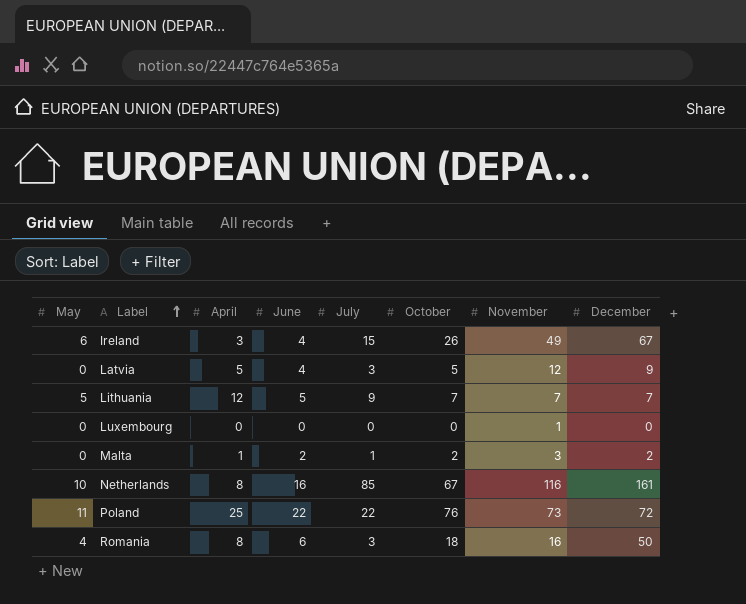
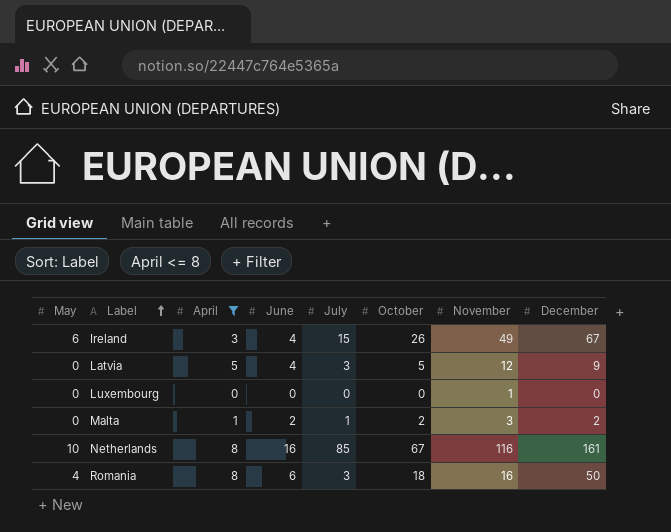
filter: none -> April <= 8

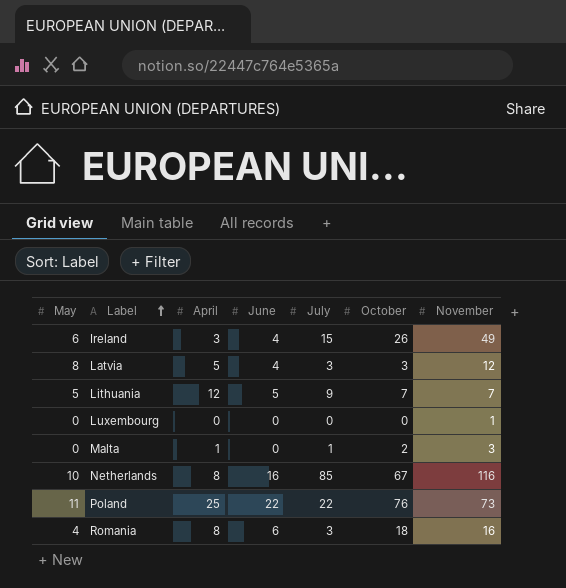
filter: April <= 8 -> none
column December | position: 8 -> none
Latvia | May: 0 -> 8
Latvia | October: 5 -> 3
Malta | June: 2 -> 0

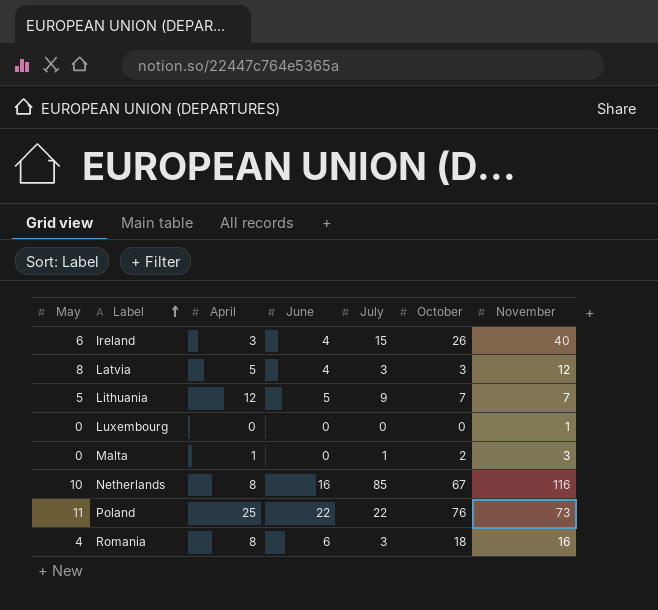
Ireland | November: 49 -> 40

